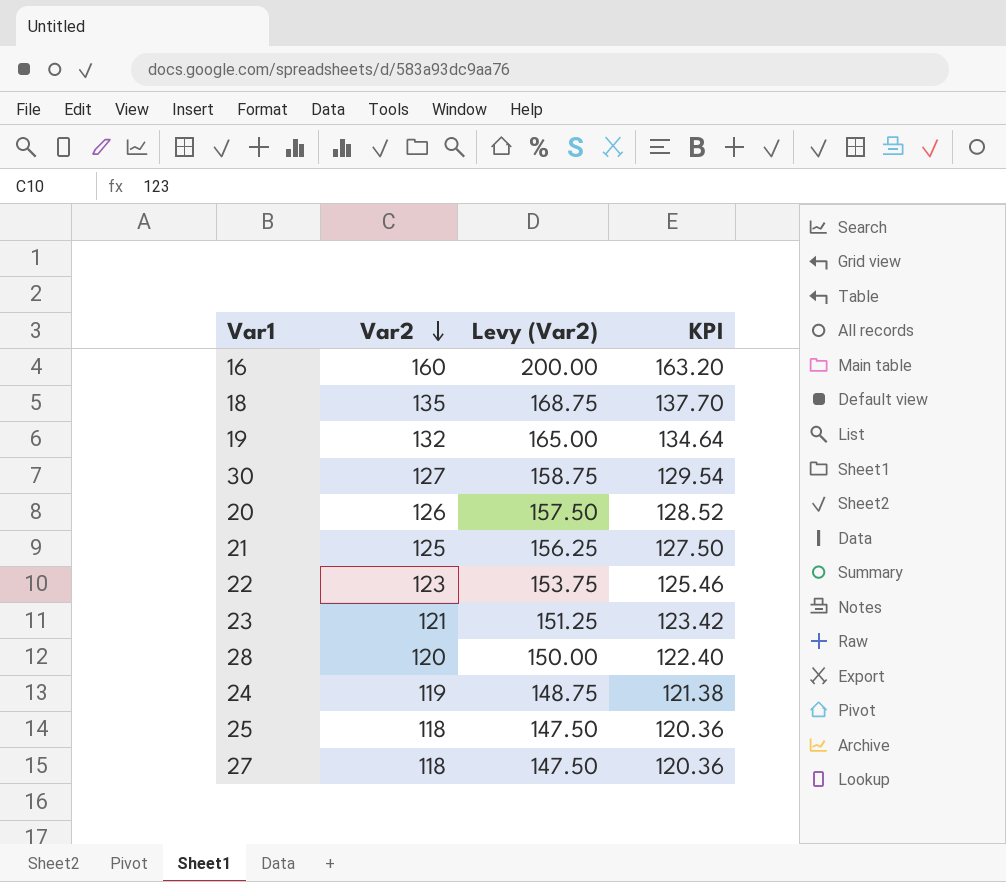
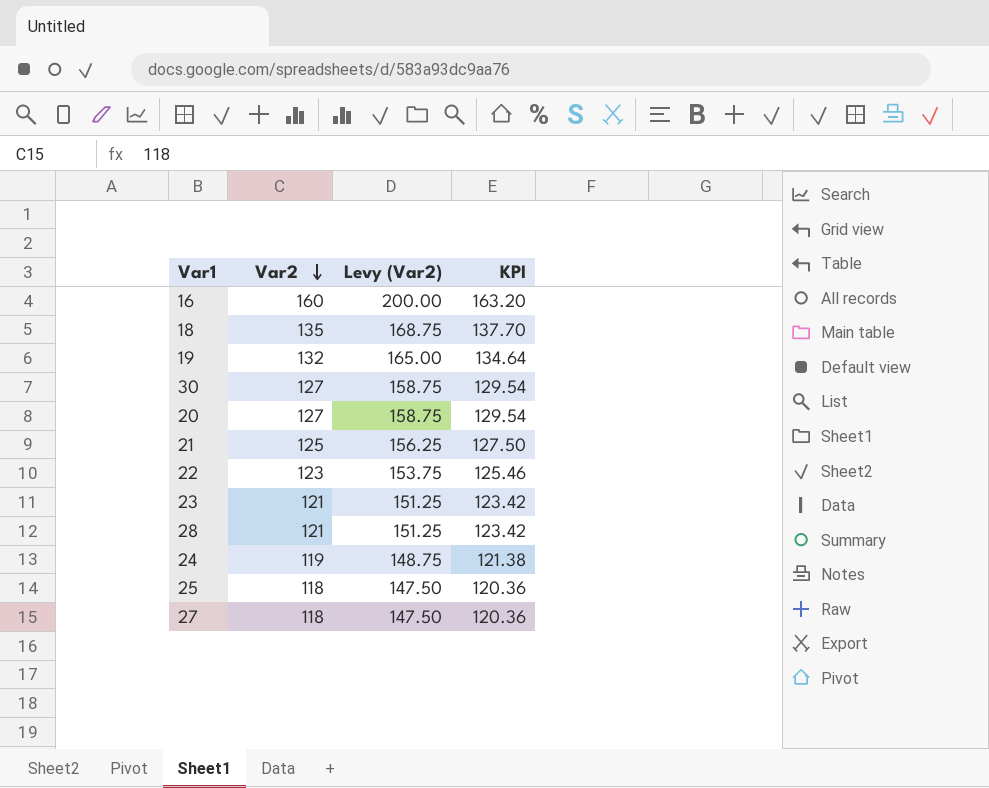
20 | Var2: 126 -> 127
20 | Levy (Var2): 157.50 -> 158.75
20 | KPI: 128.52 -> 129.54
28 | Var2: 120 -> 121
28 | Levy (Var2): 150.00 -> 151.25
28 | KPI: 122.40 -> 123.42

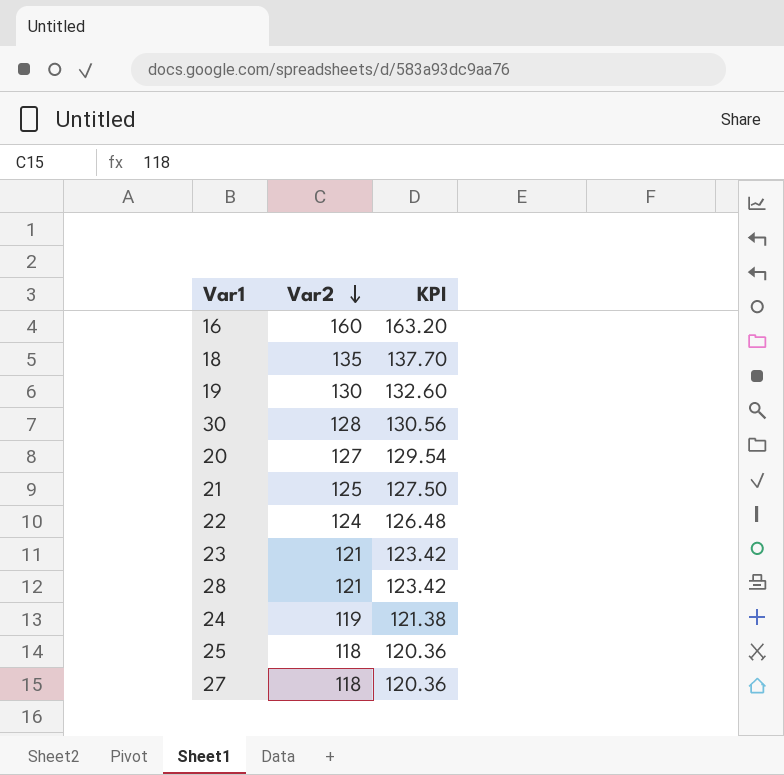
column Levy (Var2) | formula: [Var2] * 1.25 -> none
19 | Var2: 132 -> 130
19 | KPI: 134.64 -> 132.60
30 | Var2: 127 -> 128
30 | KPI: 129.54 -> 130.56
22 | Var2: 123 -> 124
22 | KPI: 125.46 -> 126.48

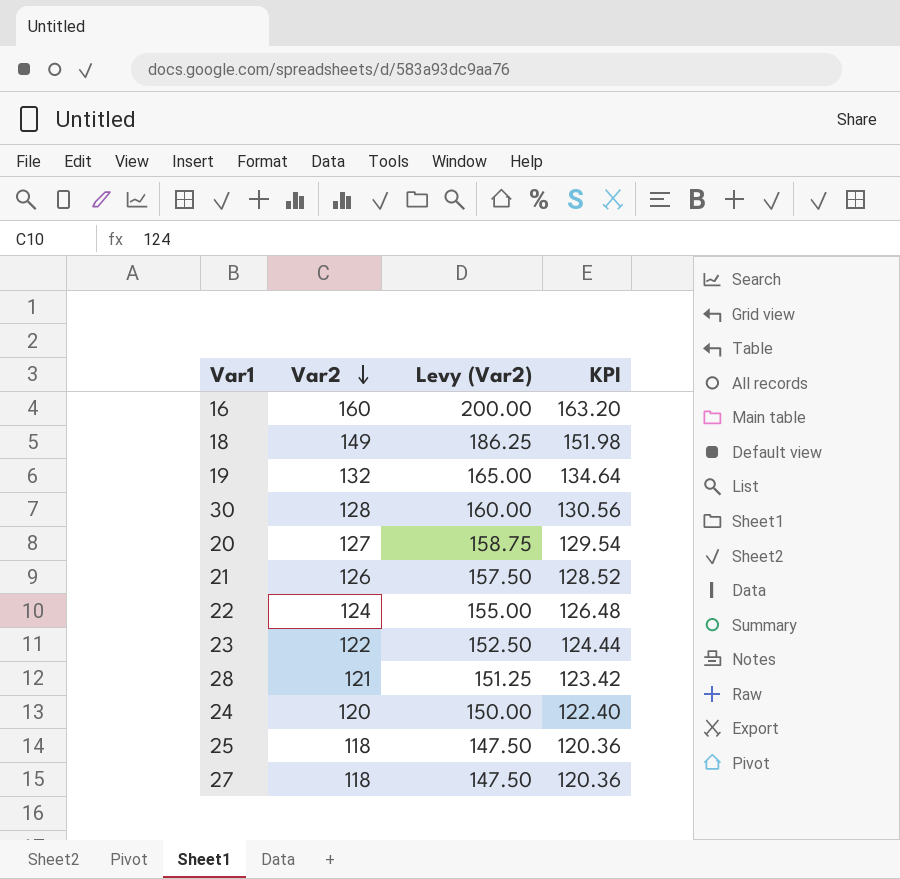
column Levy (Var2) | formula: none -> [Var2] * 1.25
18 | Var2: 135 -> 149
18 | KPI: 137.70 -> 151.98
19 | Var2: 130 -> 132
19 | KPI: 132.60 -> 134.64
21 | Var2: 125 -> 126
21 | KPI: 127.50 -> 128.52
23 | Var2: 121 -> 122
23 | KPI: 123.42 -> 124.44
24 | Var2: 119 -> 120
24 | KPI: 121.38 -> 122.40

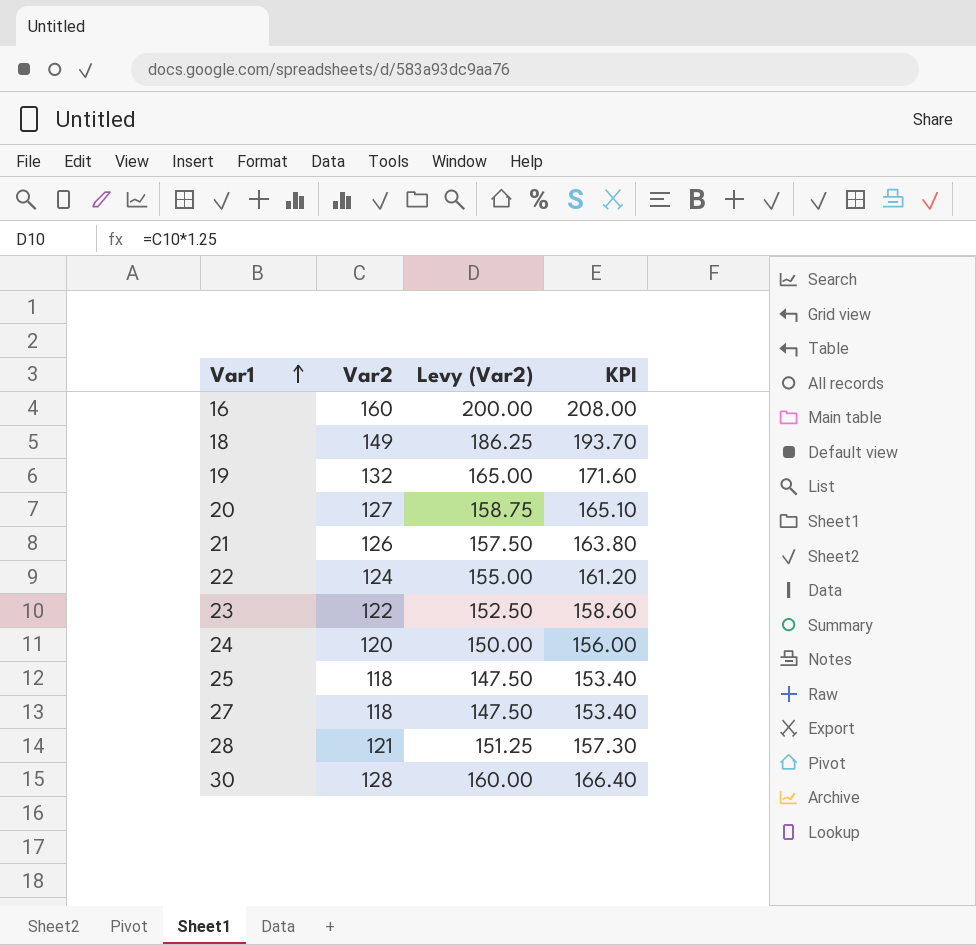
row order: Var2 descending -> Var1 ascending
column KPI | formula: [Var2] * 1.02 -> [Var2] * 1.3

